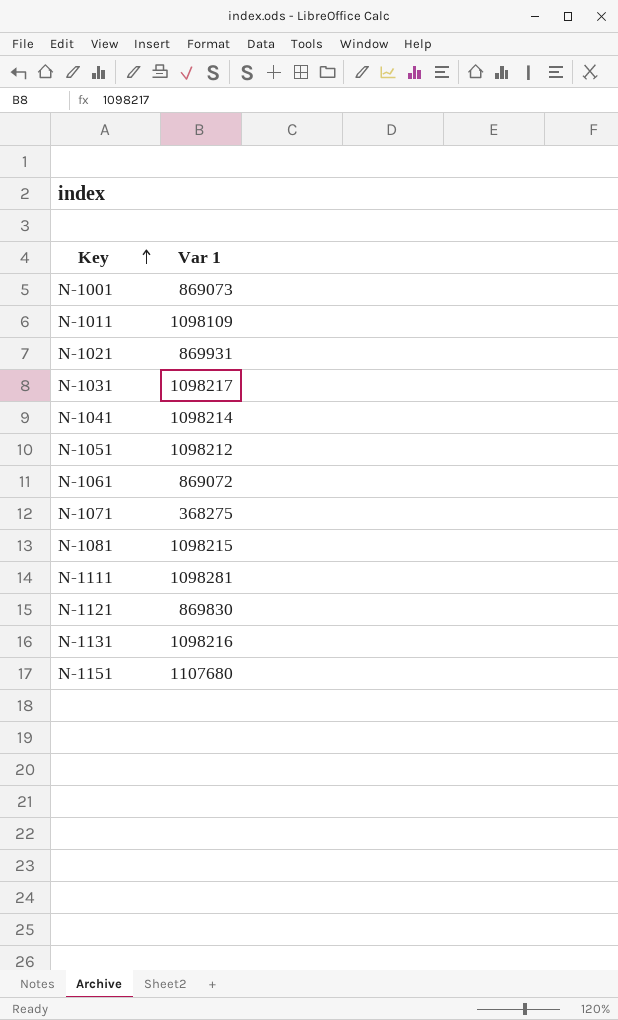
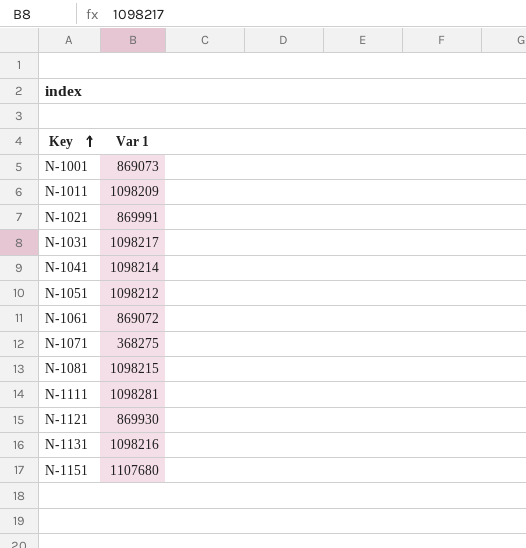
N-1011 | Var 1: 1098109 -> 1098209
N-1021 | Var 1: 869931 -> 869991
N-1121 | Var 1: 869830 -> 869930

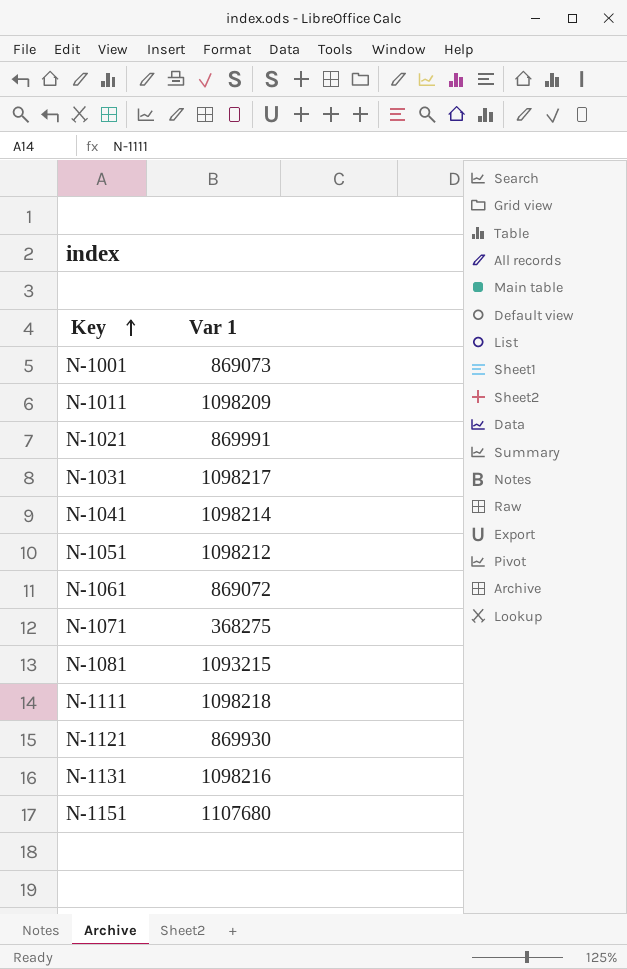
N-1081 | Var 1: 1098215 -> 1093215
N-1111 | Var 1: 1098281 -> 1098218

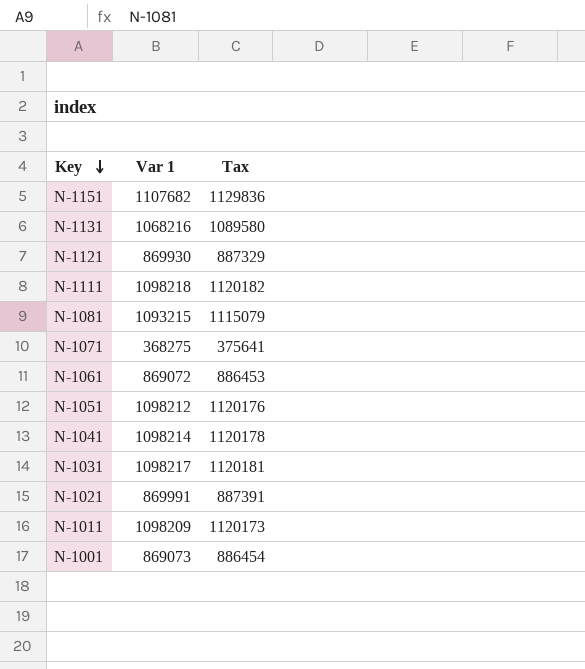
row order: Key ascending -> Key descending
column Tax | formula: none -> [Var 1] * 1.02
N-1151 | Var 1: 1107680 -> 1107682
N-1131 | Var 1: 1098216 -> 1068216

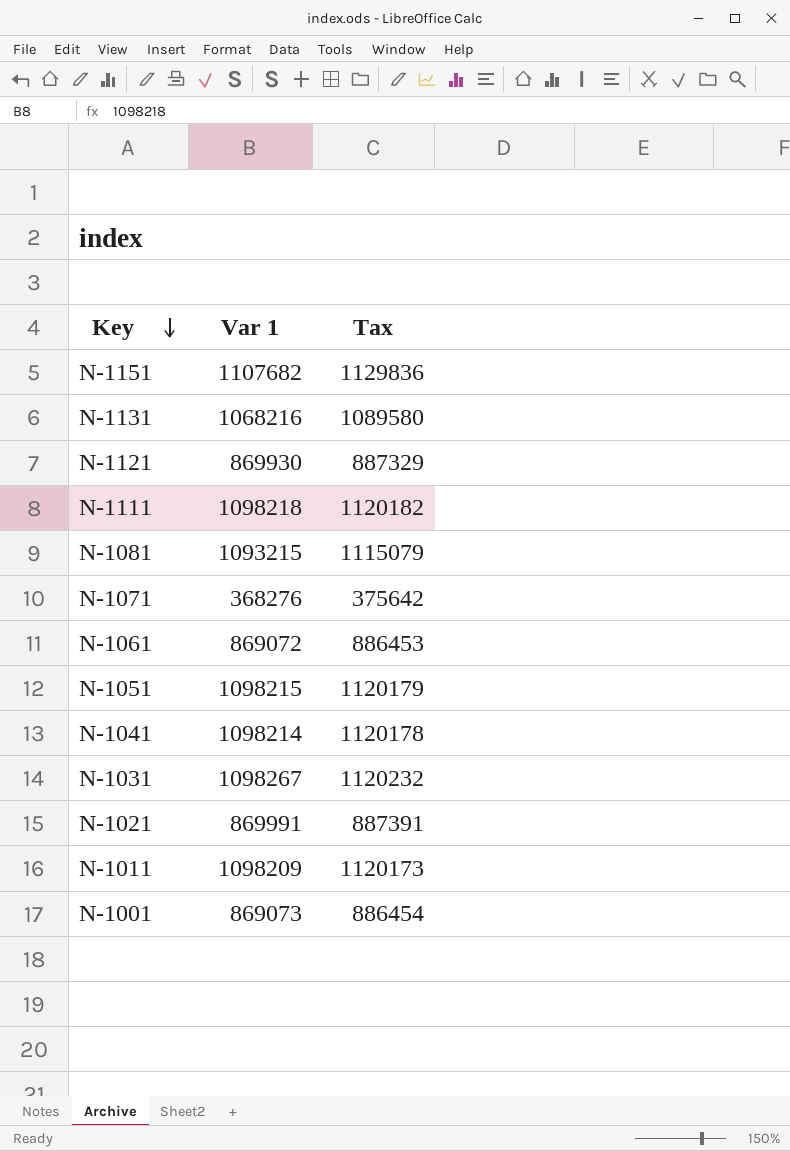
N-1071 | Var 1: 368275 -> 368276
N-1071 | Tax: 375641 -> 375642
N-1051 | Var 1: 1098212 -> 1098215
N-1051 | Tax: 1120176 -> 1120179
N-1031 | Var 1: 1098217 -> 1098267
N-1031 | Tax: 1120181 -> 1120232

